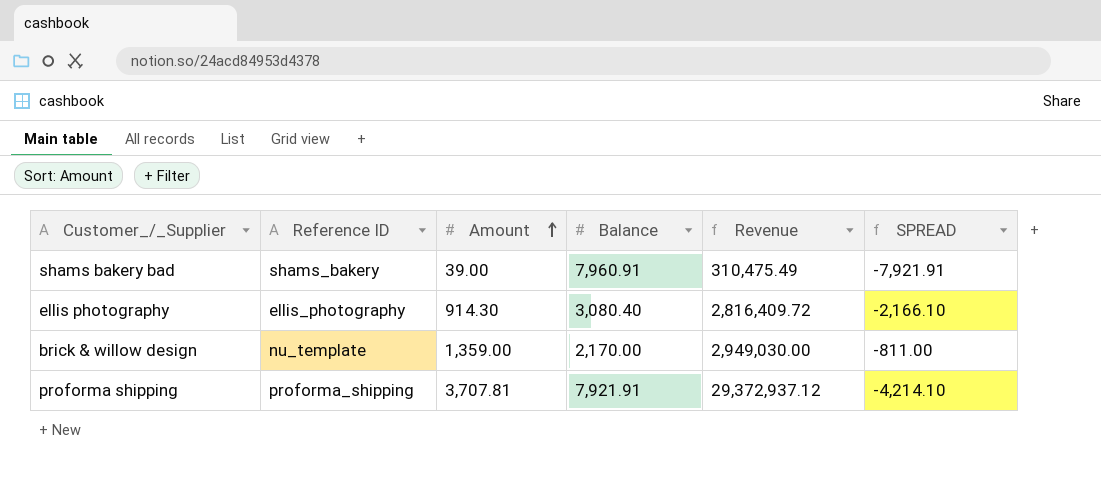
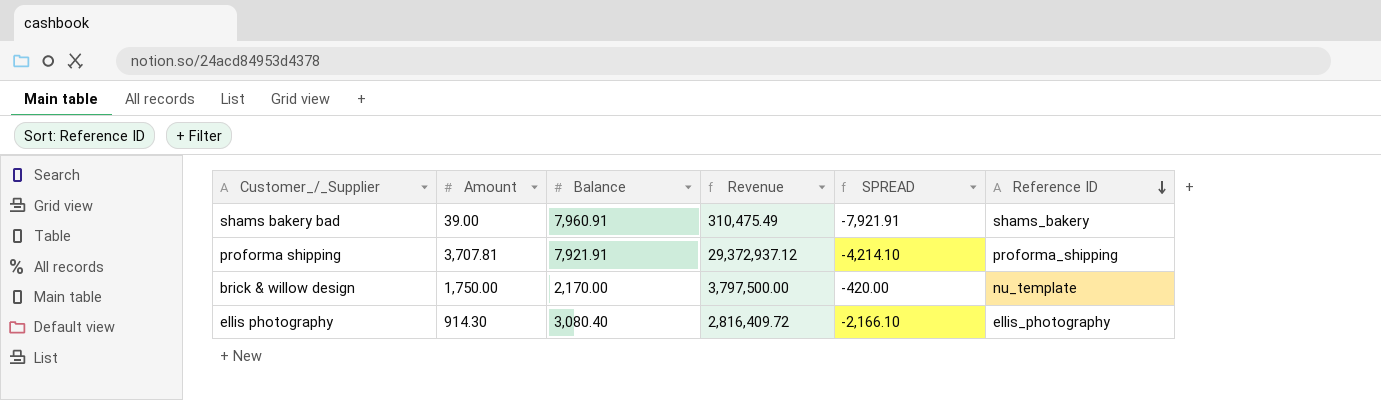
row order: Amount ascending -> Reference ID descending
column Reference ID | position: 2 -> 6
brick & willow design | Amount: 1,359.00 -> 1,750.00
brick & willow design | Revenue: 2,949,030.00 -> 3,797,500.00
brick & willow design | SPREAD: -811.00 -> -420.00

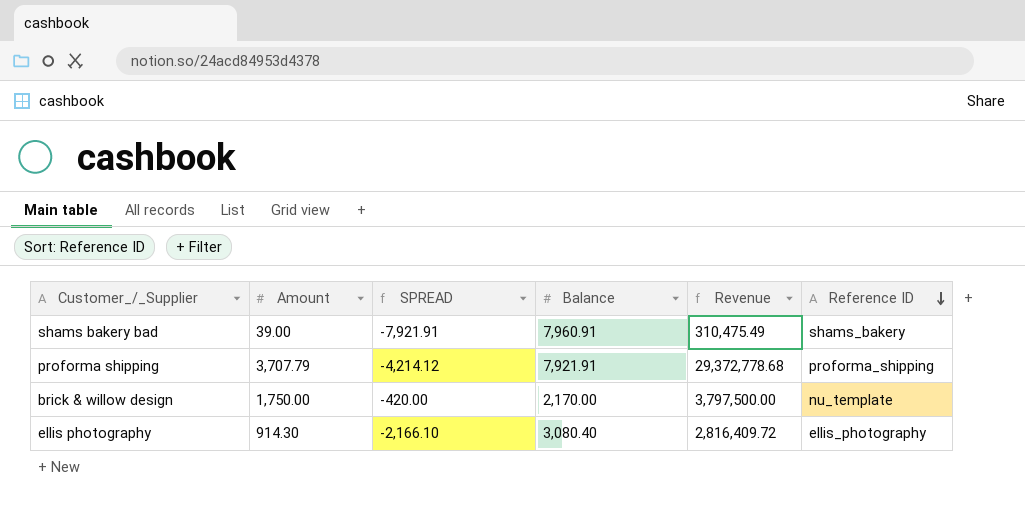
column SPREAD | position: 5 -> 3
proforma shipping | Amount: 3,707.81 -> 3,707.79
proforma shipping | SPREAD: -4,214.10 -> -4,214.12
proforma shipping | Revenue: 29,372,937.12 -> 29,372,778.68

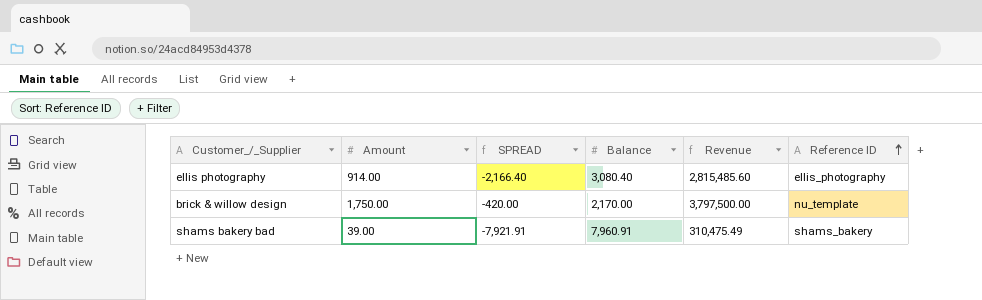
row order: Reference ID descending -> Reference ID ascending
row proforma shipping: 3,707.79 | -4,214.12 | 7,921.91 | 29,372,778.68 | proforma_shipping -> none
ellis photography | Amount: 914.30 -> 914.00
ellis photography | SPREAD: -2,166.10 -> -2,166.40
ellis photography | Revenue: 2,816,409.72 -> 2,815,485.60

